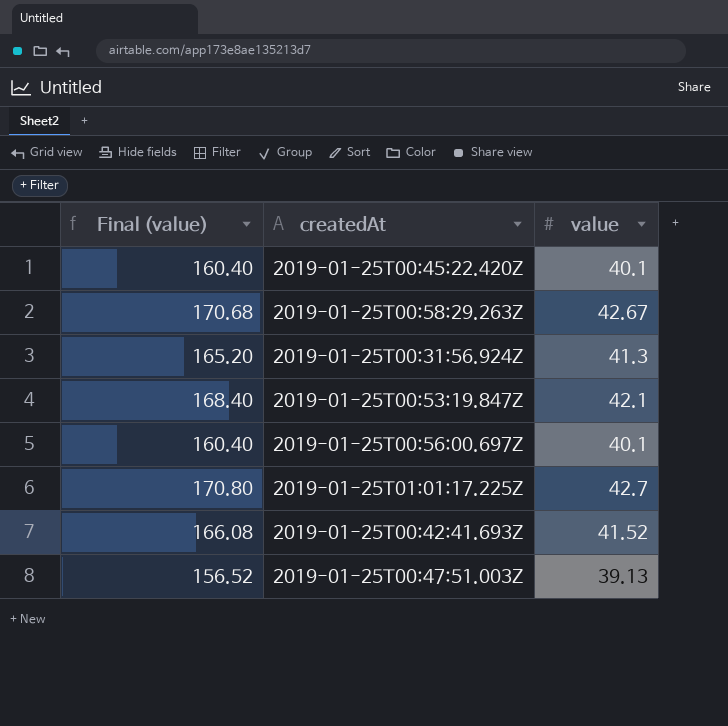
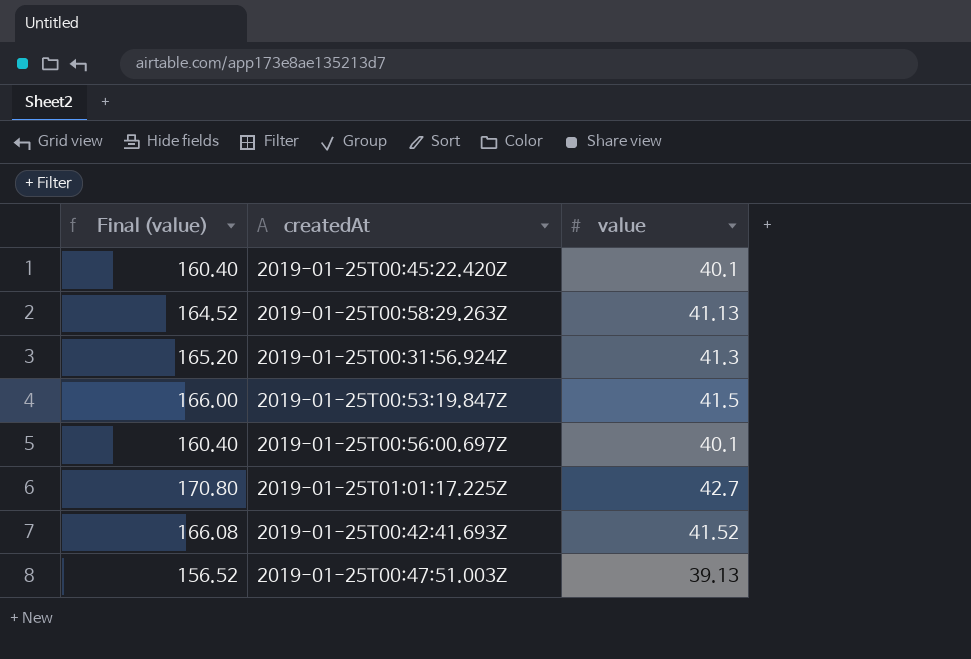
2019-01-25T00:58:29.263Z | Final (value): 170.68 -> 164.52
2019-01-25T00:58:29.263Z | value: 42.67 -> 41.13
2019-01-25T00:53:19.847Z | Final (value): 168.40 -> 166.00
2019-01-25T00:53:19.847Z | value: 42.1 -> 41.5

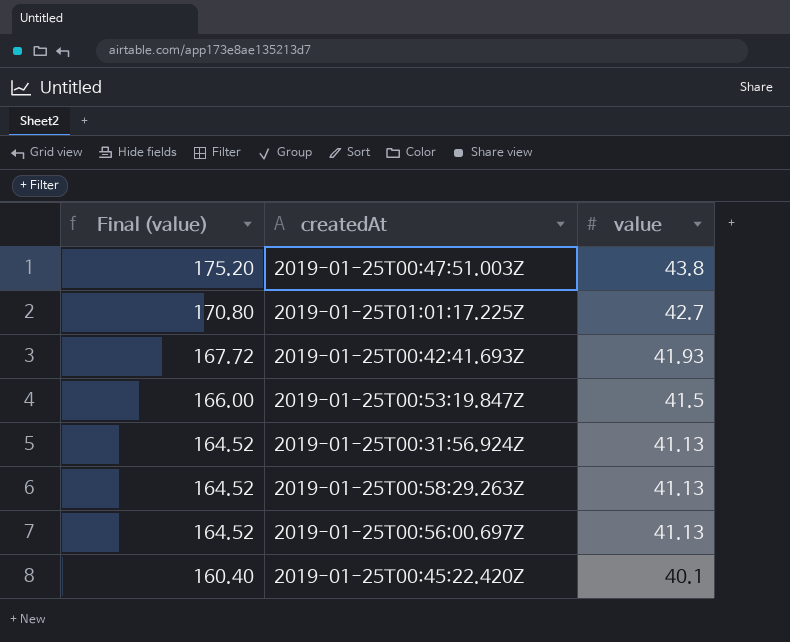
row order: none -> Final (value) descending
2019-01-25T00:47:51.003Z | Final (value): 156.52 -> 175.20
2019-01-25T00:47:51.003Z | value: 39.13 -> 43.8
2019-01-25T00:42:41.693Z | Final (value): 166.08 -> 167.72
2019-01-25T00:42:41.693Z | value: 41.52 -> 41.93
2019-01-25T00:31:56.924Z | Final (value): 165.20 -> 164.52
2019-01-25T00:31:56.924Z | value: 41.3 -> 41.13
2019-01-25T00:56:00.697Z | Final (value): 160.40 -> 164.52
2019-01-25T00:56:00.697Z | value: 40.1 -> 41.13

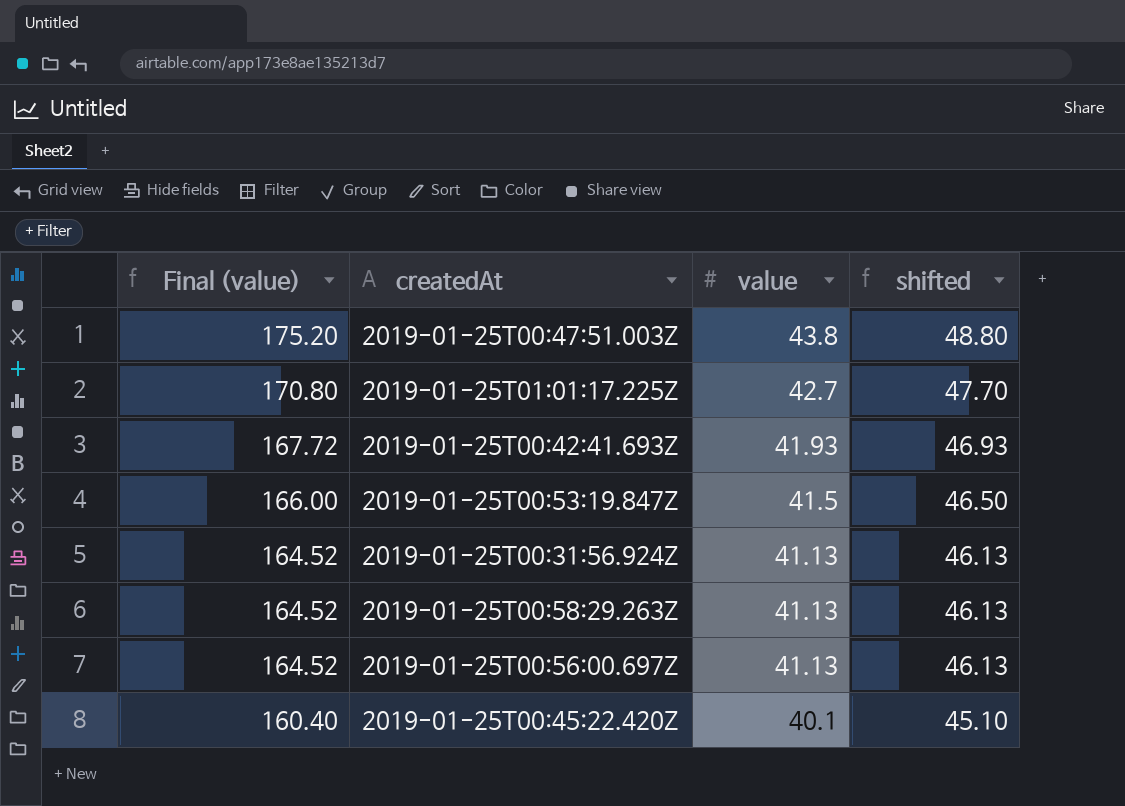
column shifted | formula: none -> [value] + 5

